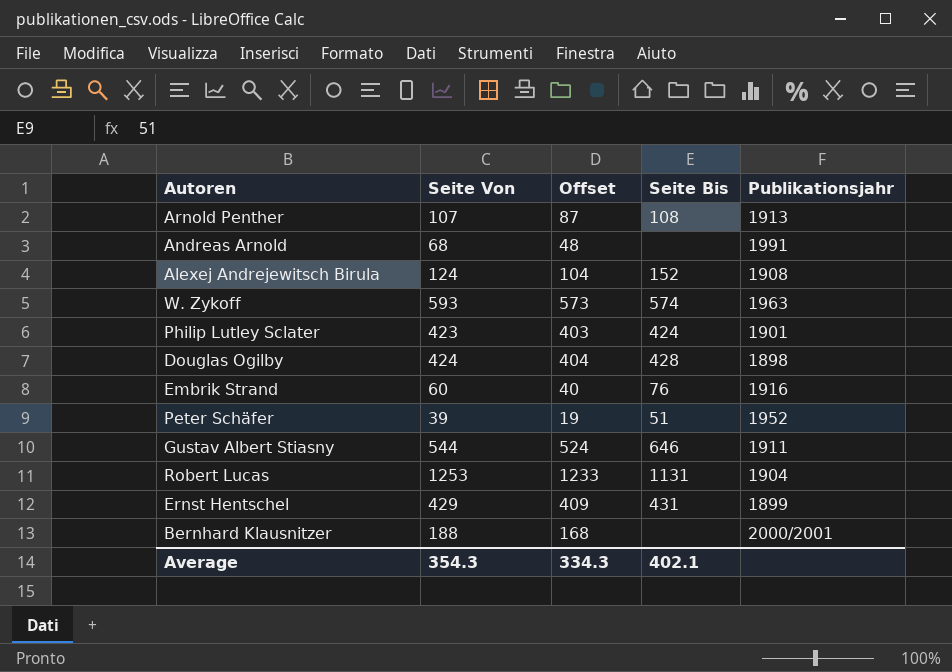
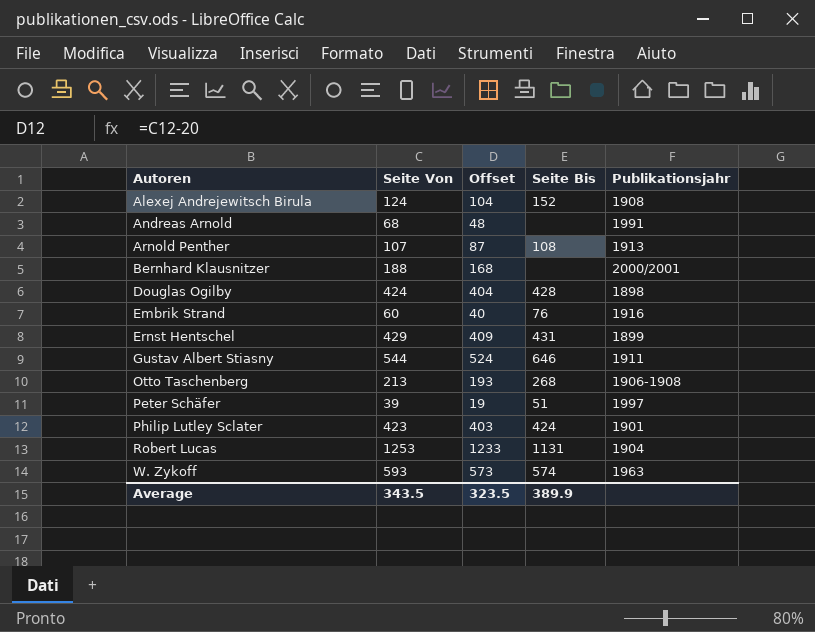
row order: none -> Autoren ascending
row Otto Taschenberg: none -> 213 | 193 | 268 | 1906-1908
Peter Schäfer | Publikationsjahr: 1952 -> 1997
Average | Seite Von: 354.3 -> 343.5
Average | Offset: 334.3 -> 323.5
Average | Seite Bis: 402.1 -> 389.9

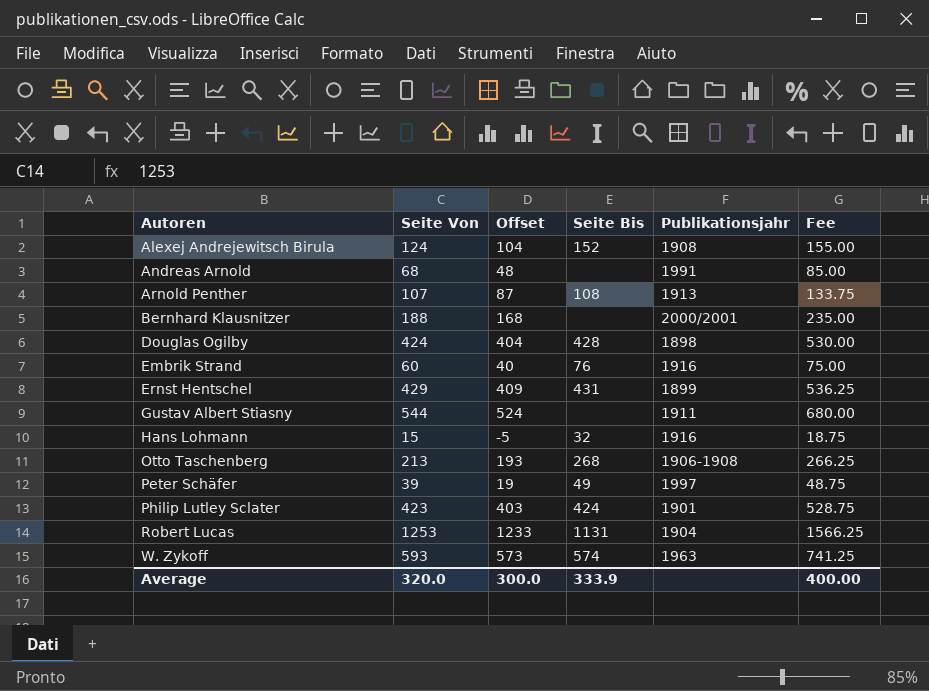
column Fee | formula: none -> [Seite Von] * 1.25
Gustav Albert Stiasny | Seite Bis: 646 -> none
row Hans Lohmann: none -> 15 | -5 | 32 | 1916 | 18.75
Peter Schäfer | Seite Bis: 51 -> 49
Average | Seite Von: 343.5 -> 320.0
Average | Offset: 323.5 -> 300.0
Average | Seite Bis: 389.9 -> 333.9

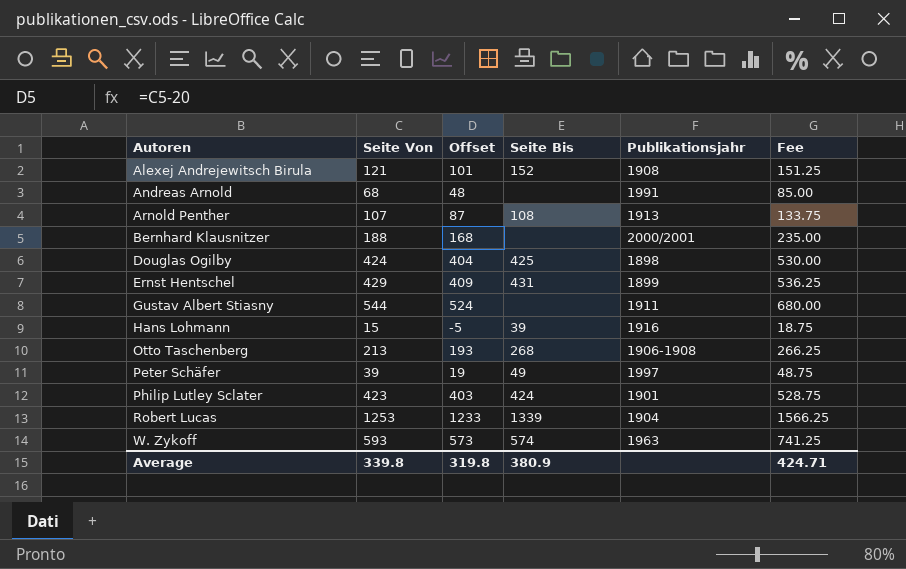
row Embrik Strand: 60 | 40 | 76 | 1916 | 75.00 -> none
Alexej Andrejewitsch Birula | Seite Von: 124 -> 121
Alexej Andrejewitsch Birula | Offset: 104 -> 101
Alexej Andrejewitsch Birula | Fee: 155.00 -> 151.25
Douglas Ogilby | Seite Bis: 428 -> 425
Hans Lohmann | Seite Bis: 32 -> 39
Robert Lucas | Seite Bis: 1131 -> 1339
Average | Seite Von: 320.0 -> 339.8
Average | Offset: 300.0 -> 319.8
Average | Seite Bis: 333.9 -> 380.9
Average | Fee: 400.00 -> 424.71

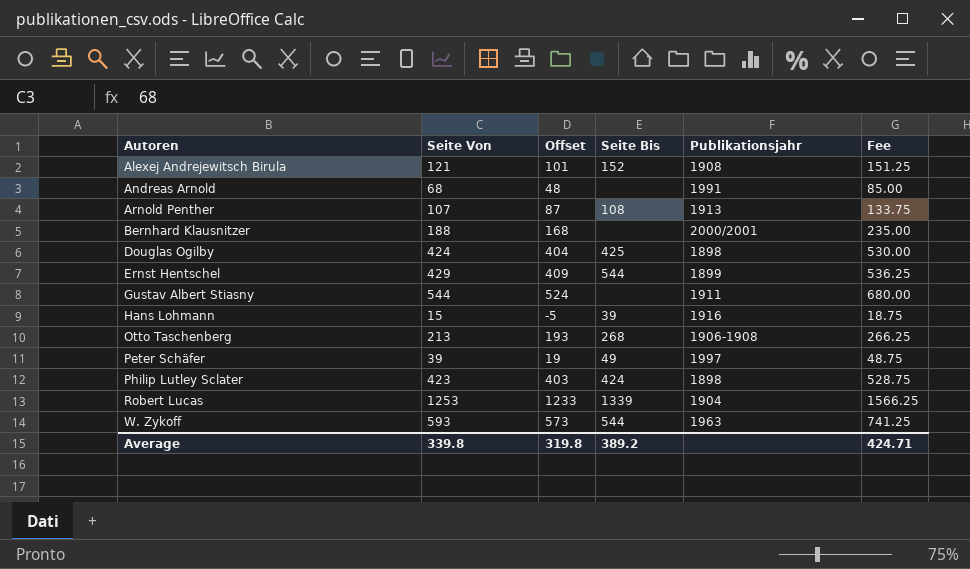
Ernst Hentschel | Seite Bis: 431 -> 544
Philip Lutley Sclater | Publikationsjahr: 1901 -> 1898
W. Zykoff | Seite Bis: 574 -> 544
Average | Seite Bis: 380.9 -> 389.2

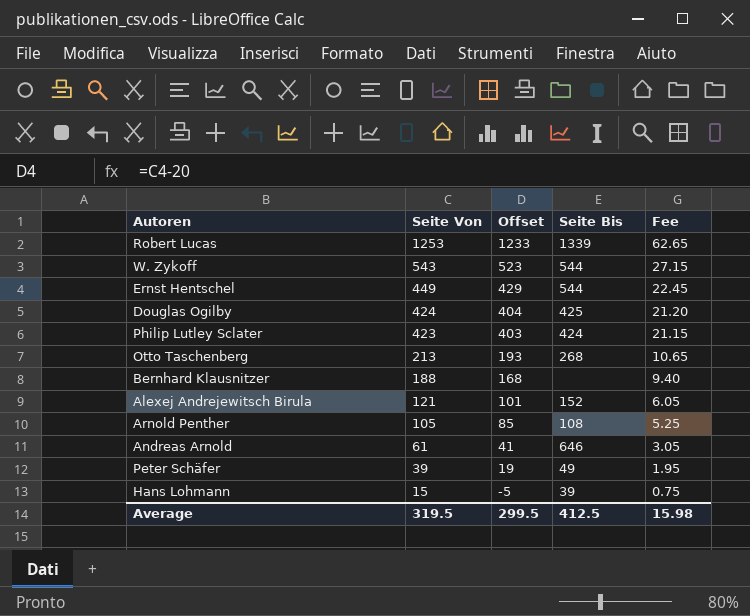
row order: Autoren ascending -> Seite Von descending
column Publikationsjahr | position: 5 -> none
column Fee | formula: [Seite Von] * 1.25 -> [Seite Von] * 0.05
row Gustav Albert Stiasny: 544 | 524 | none | 1911 | 680.00 -> none
W. Zykoff | Seite Von: 593 -> 543
W. Zykoff | Offset: 573 -> 523
Ernst Hentschel | Seite Von: 429 -> 449
Ernst Hentschel | Offset: 409 -> 429
Arnold Penther | Seite Von: 107 -> 105
Arnold Penther | Offset: 87 -> 85
Andreas Arnold | Seite Von: 68 -> 61
Andreas Arnold | Offset: 48 -> 41
Andreas Arnold | Seite Bis: none -> 646
Average | Seite Von: 339.8 -> 319.5
Average | Offset: 319.8 -> 299.5
Average | Seite Bis: 389.2 -> 412.5
Average | Fee: 424.71 -> 15.98

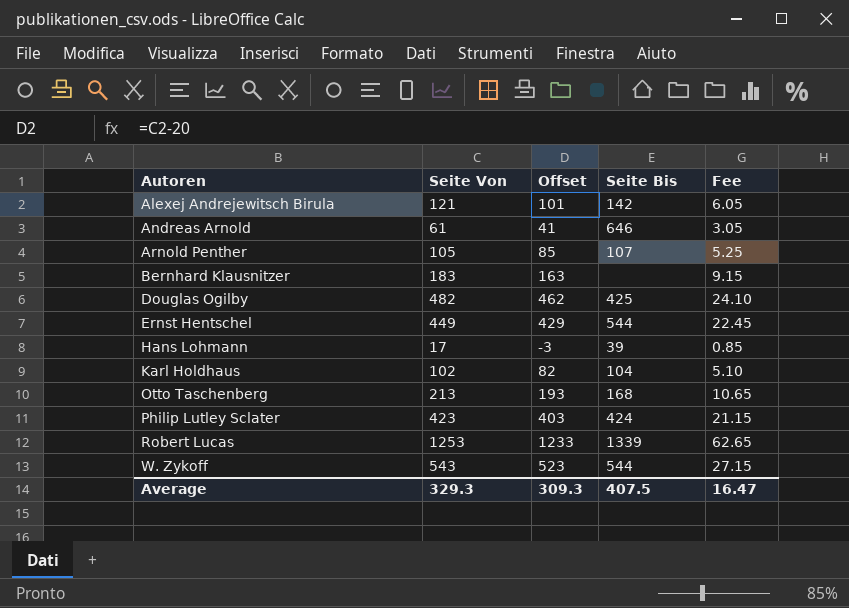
row order: Seite Von descending -> Autoren ascending
row Peter Schäfer: 39 | 19 | 49 | 1.95 -> none
Alexej Andrejewitsch Birula | Seite Bis: 152 -> 142
Arnold Penther | Seite Bis: 108 -> 107
Bernhard Klausnitzer | Seite Von: 188 -> 183
Bernhard Klausnitzer | Offset: 168 -> 163
Bernhard Klausnitzer | Fee: 9.40 -> 9.15
Douglas Ogilby | Seite Von: 424 -> 482
Douglas Ogilby | Offset: 404 -> 462
Douglas Ogilby | Fee: 21.20 -> 24.10
Hans Lohmann | Seite Von: 15 -> 17
Hans Lohmann | Offset: -5 -> -3
Hans Lohmann | Fee: 0.75 -> 0.85
row Karl Holdhaus: none -> 102 | 82 | 104 | 5.10
Otto Taschenberg | Seite Bis: 268 -> 168
Average | Seite Von: 319.5 -> 329.3
Average | Offset: 299.5 -> 309.3
Average | Seite Bis: 412.5 -> 407.5
Average | Fee: 15.98 -> 16.47

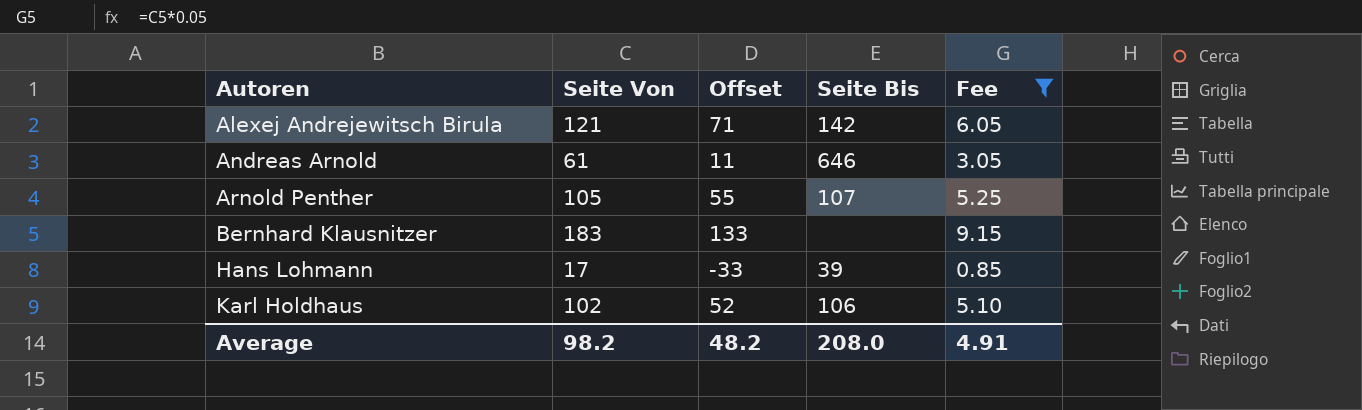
filter: none -> Fee <= 9.15
column Offset | formula: [Seite Von] - 20 -> [Seite Von] - 50
Karl Holdhaus | Seite Bis: 104 -> 106
Average | Seite Von: 329.3 -> 98.2
Average | Offset: 309.3 -> 48.2
Average | Seite Bis: 407.5 -> 208.0
Average | Fee: 16.47 -> 4.91

